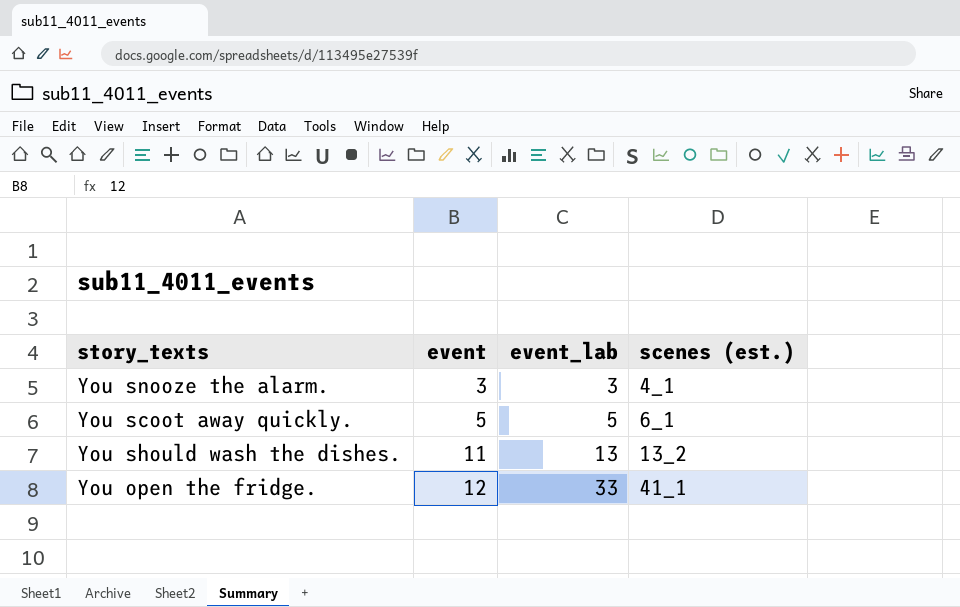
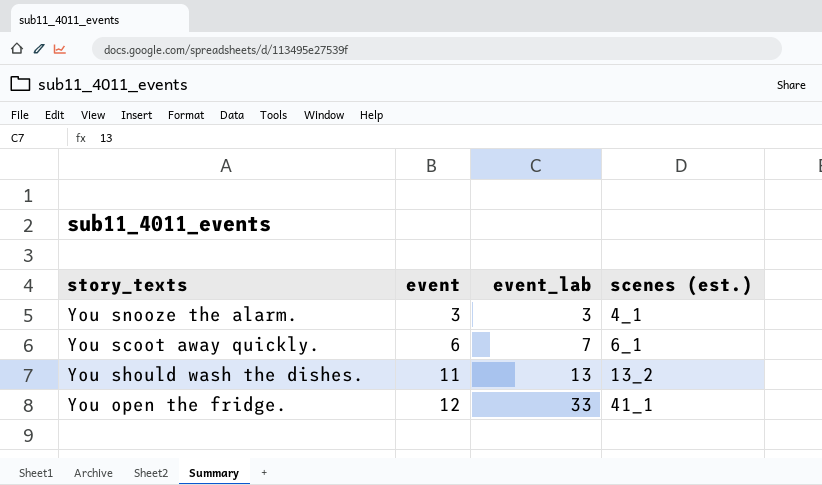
You scoot away quickly. | event: 5 -> 6
You scoot away quickly. | event_lab: 5 -> 7

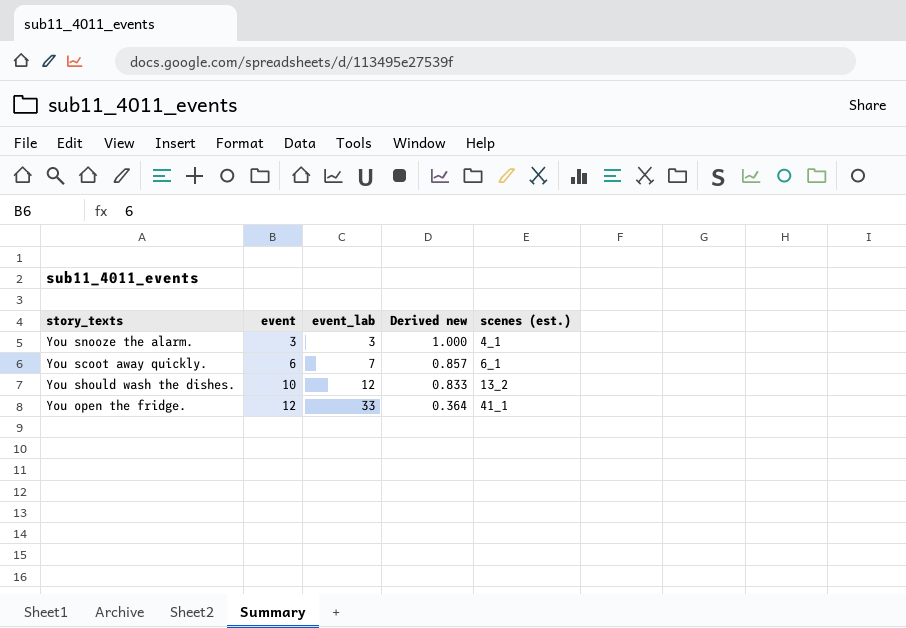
column Derived new | formula: none -> [event] / [event_lab]
You should wash the dishes. | event: 11 -> 10
You should wash the dishes. | event_lab: 13 -> 12

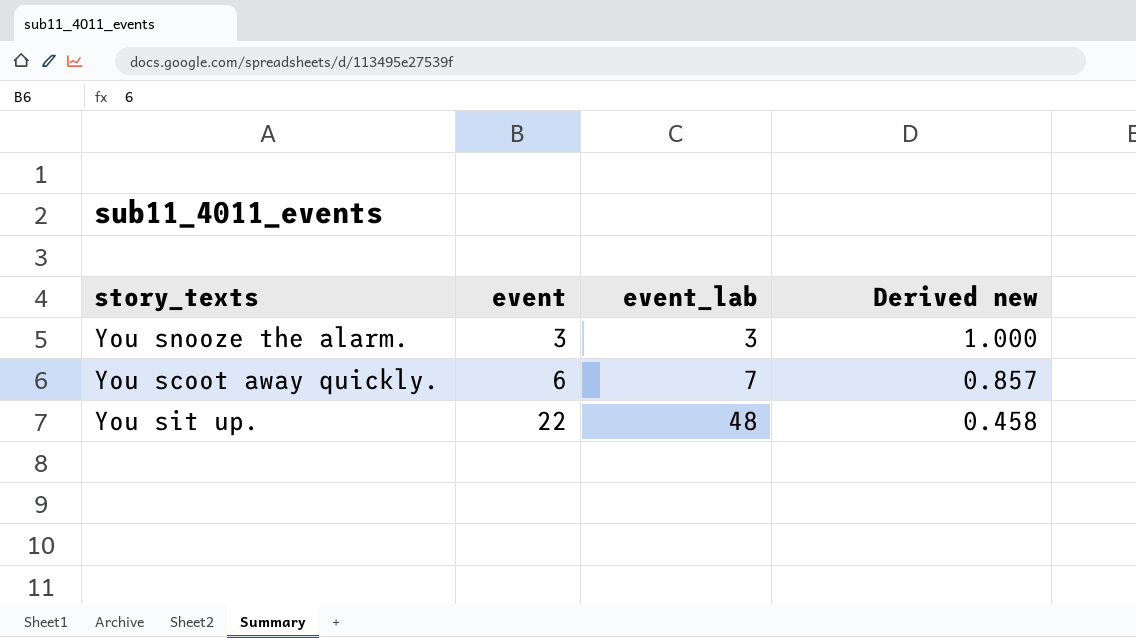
column scenes (est.) | position: 5 -> none
row You should wash the dishes.: 10 | 12 | 0.833 | 13_2 -> none
row You open the fridge.: 12 | 33 | 0.364 | 41_1 -> none
row You sit up.: none -> 22 | 48 | 0.458

